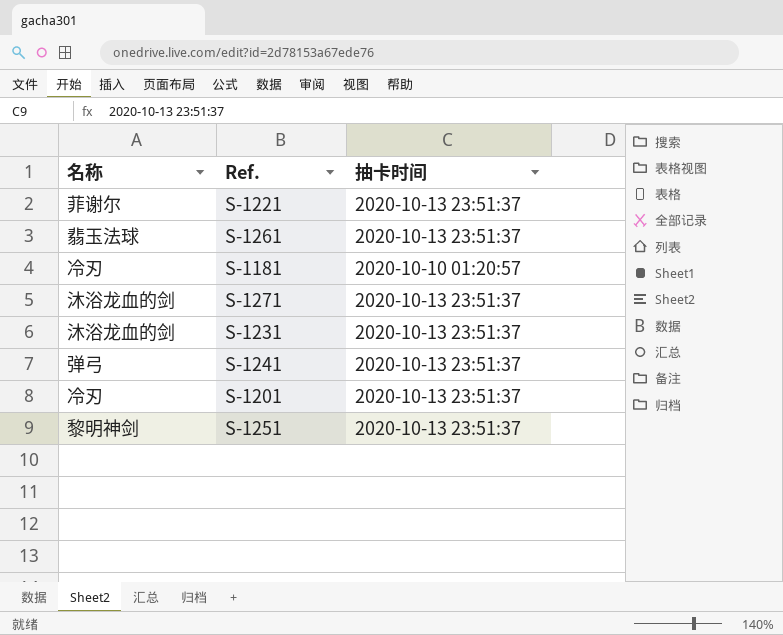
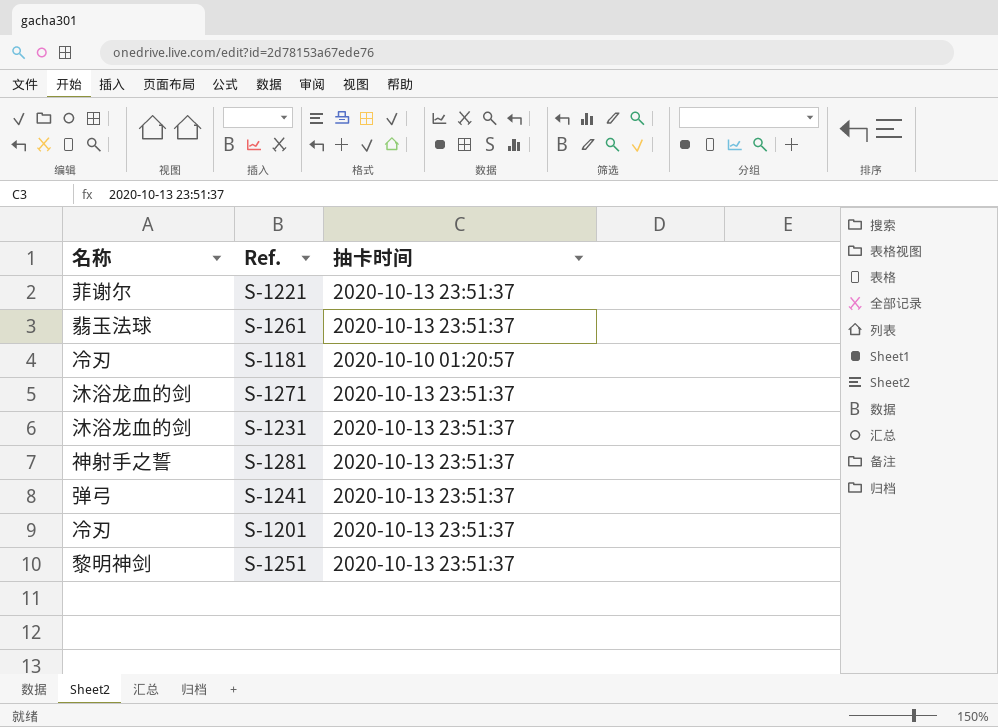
row S-1281: none -> 神射手之誓 | 2020-10-13 23:51:37

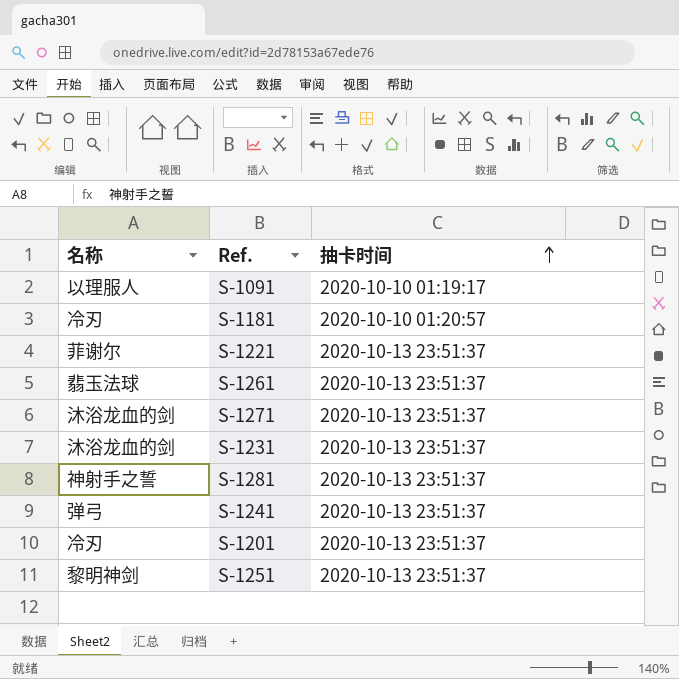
row order: none -> 抽卡时间 ascending
row S-1091: none -> 以理服人 | 2020-10-10 01:19:17

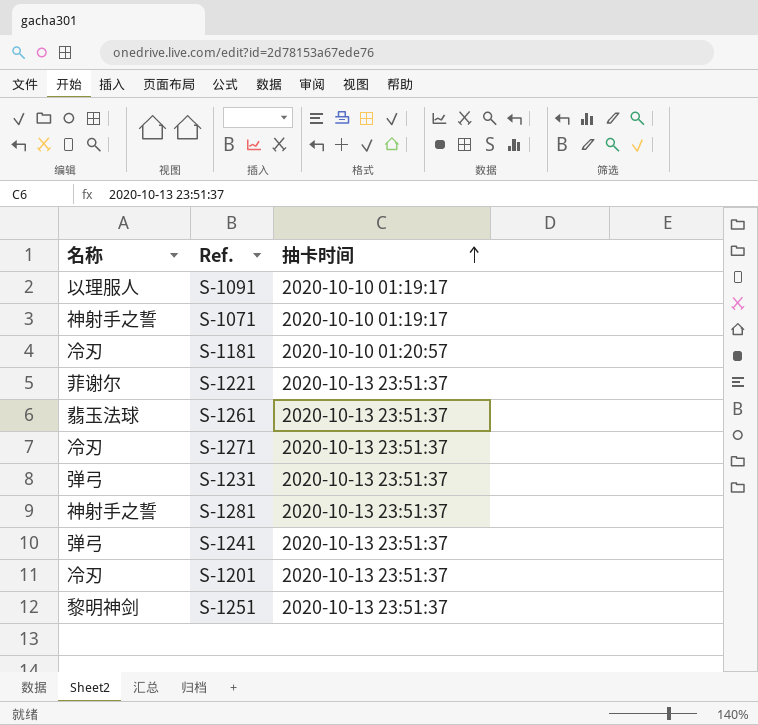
row S-1071: none -> 神射手之誓 | 2020-10-10 01:19:17
S-1271 | 名称: 沐浴龙血的剑 -> 冷刃
S-1231 | 名称: 沐浴龙血的剑 -> 弹弓

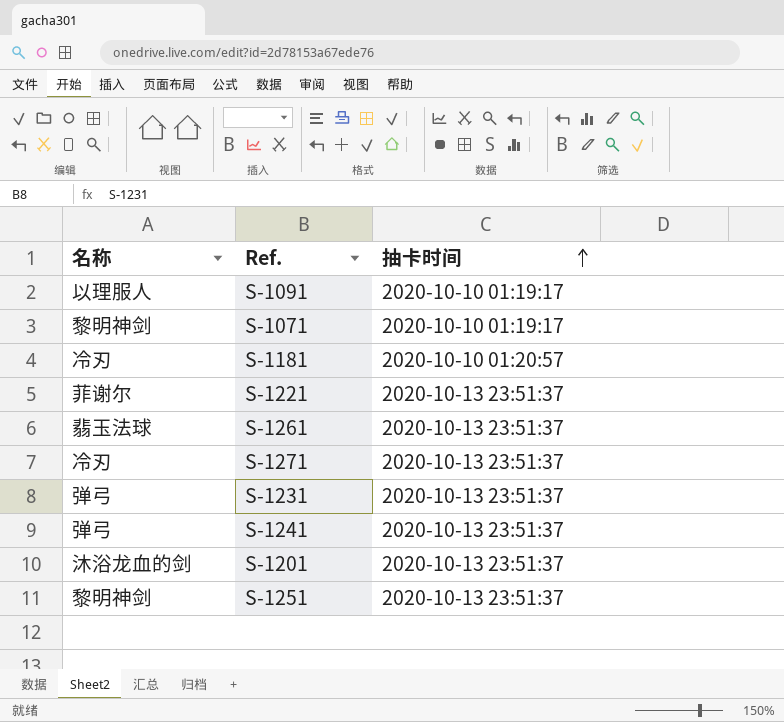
row S-1281: 神射手之誓 | 2020-10-13 23:51:37 -> none
S-1071 | 名称: 神射手之誓 -> 黎明神剑
S-1201 | 名称: 冷刃 -> 沐浴龙血的剑

